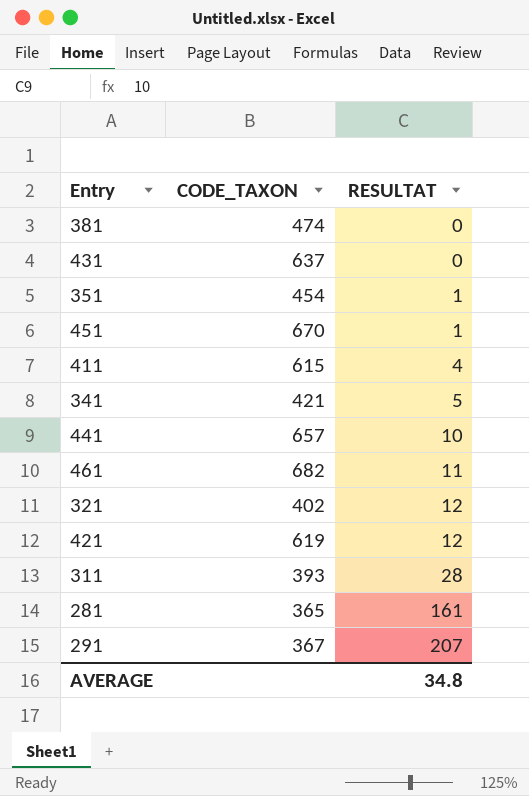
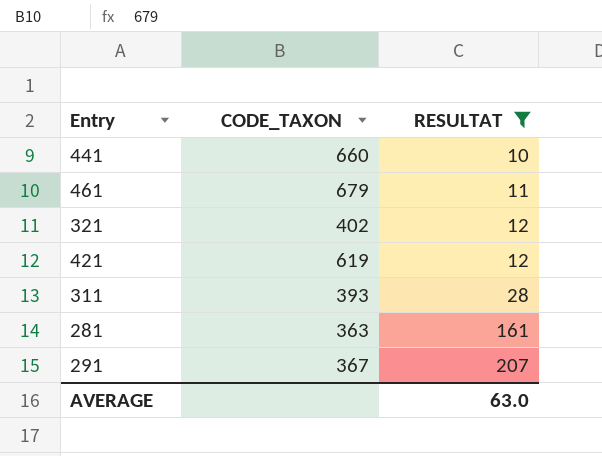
filter: none -> RESULTAT >= 10
441 | CODE_TAXON: 657 -> 660
461 | CODE_TAXON: 682 -> 679
281 | CODE_TAXON: 365 -> 363
AVERAGE | RESULTAT: 34.8 -> 63.0

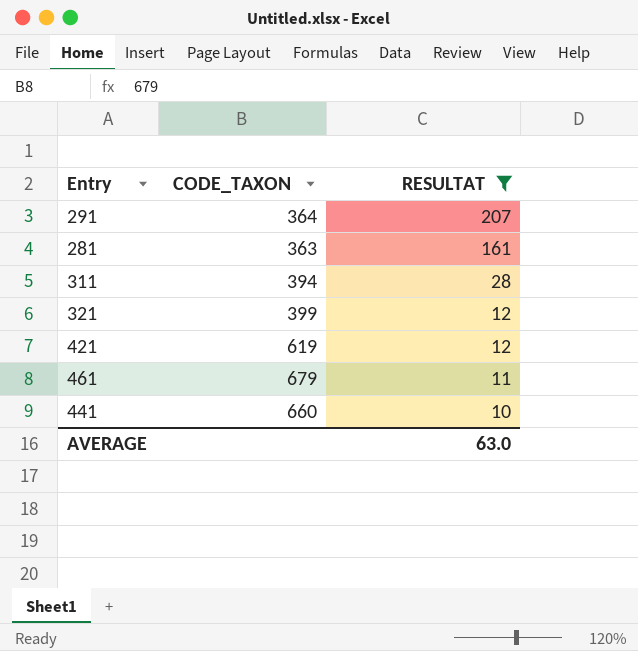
row order: RESULTAT ascending -> RESULTAT descending
291 | CODE_TAXON: 367 -> 364
311 | CODE_TAXON: 393 -> 394
321 | CODE_TAXON: 402 -> 399

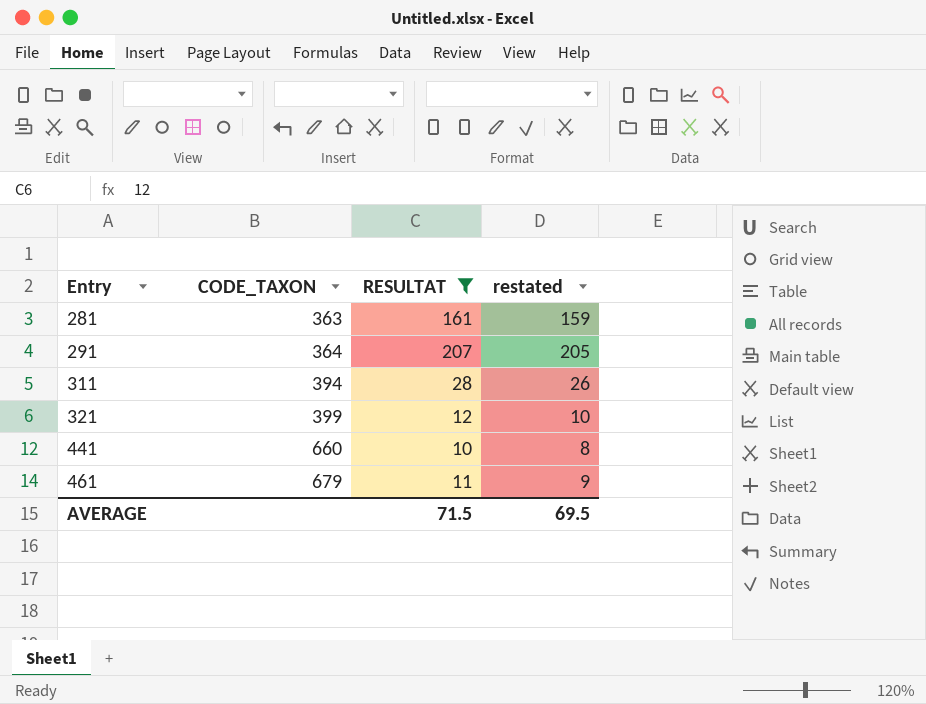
row order: RESULTAT descending -> Entry ascending
column restated | formula: none -> [RESULTAT] - 2
row 421: 619 | 12 -> none
AVERAGE | RESULTAT: 63.0 -> 71.5

